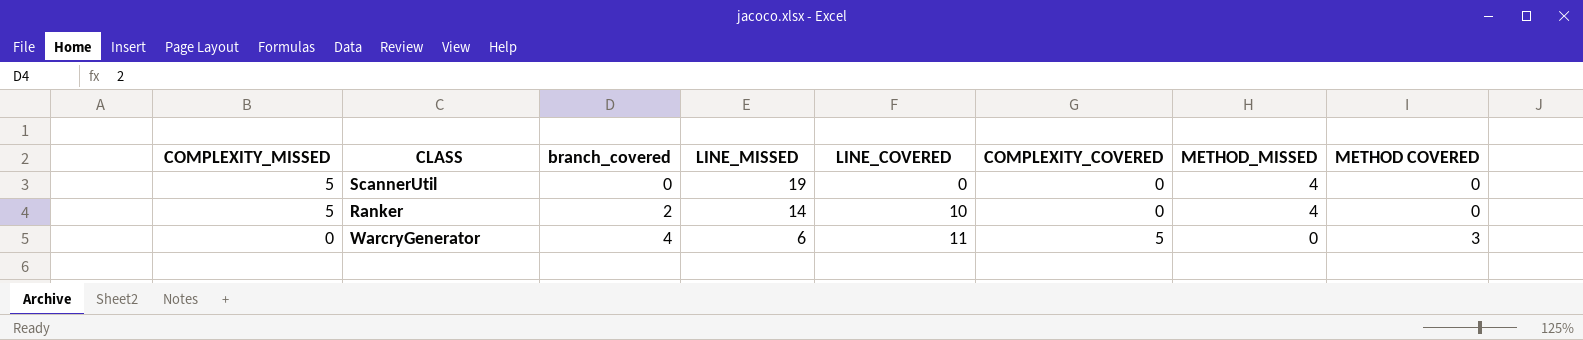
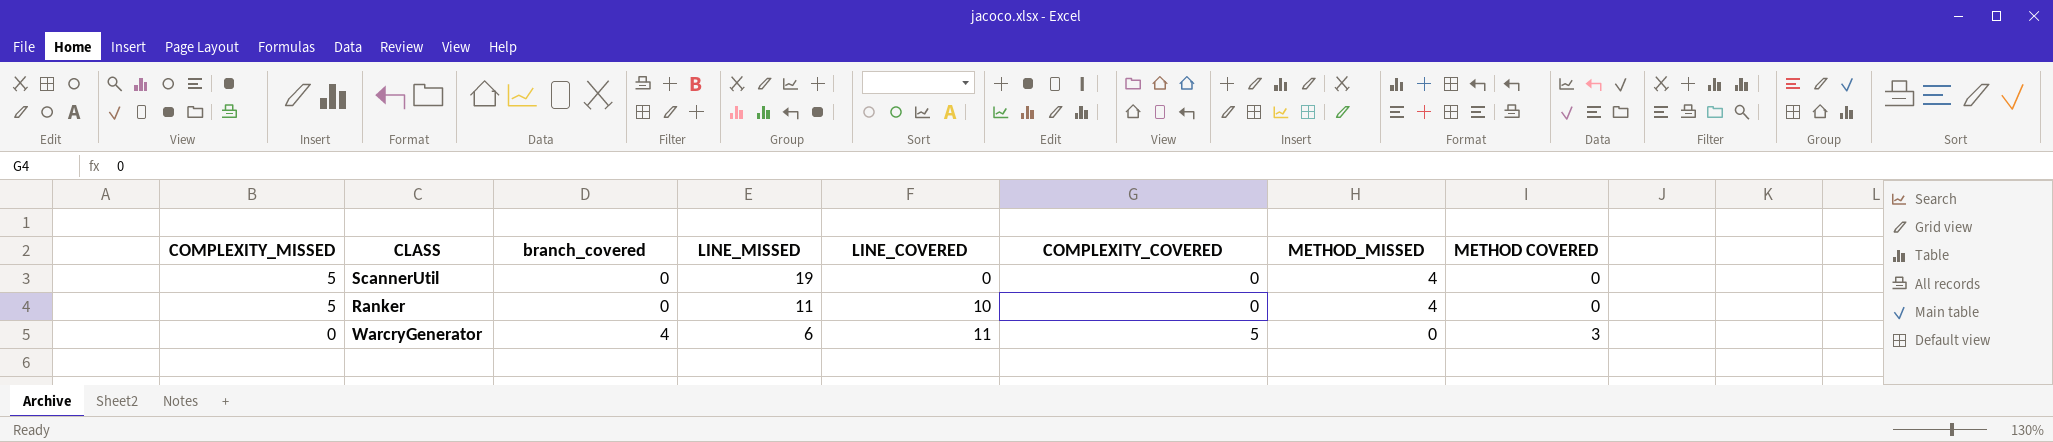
Ranker | branch_covered: 2 -> 0
Ranker | LINE_MISSED: 14 -> 11

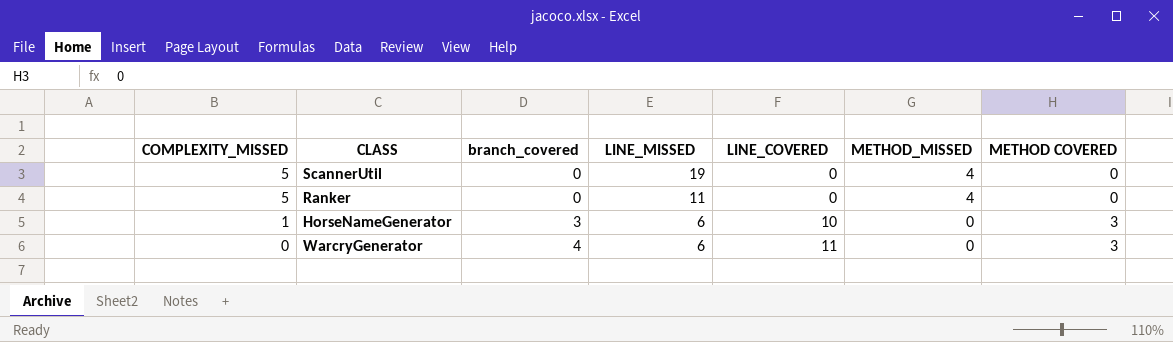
column COMPLEXITY_COVERED | position: 6 -> none
Ranker | LINE_COVERED: 10 -> 0
row HorseNameGenerator: none -> 1 | 3 | 6 | 10 | 0 | 3

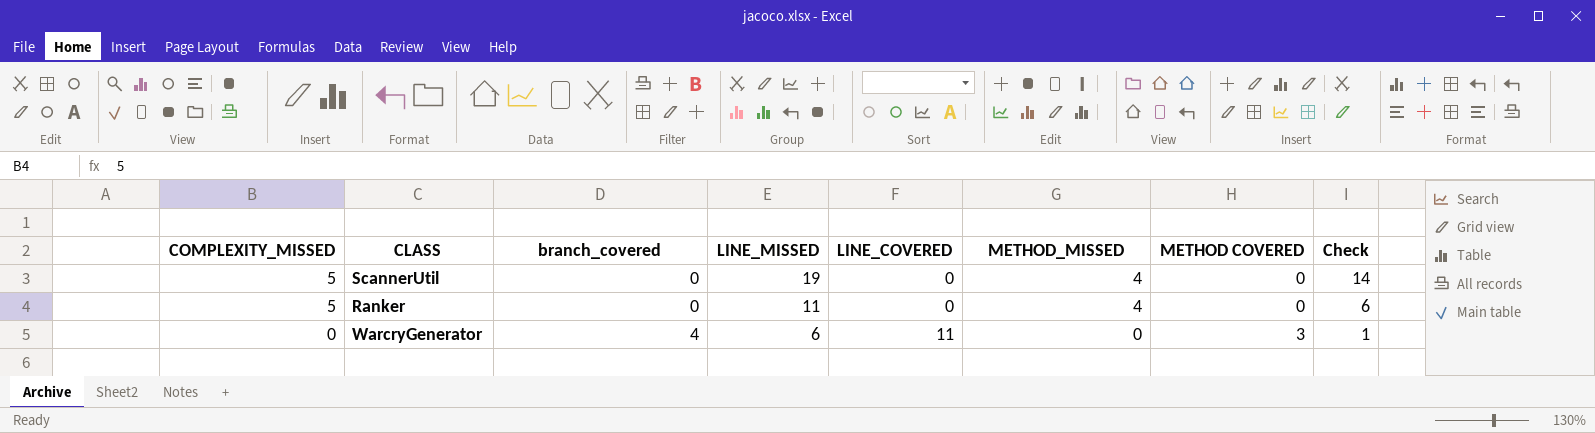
column Check | formula: none -> [LINE_MISSED] - 5
row HorseNameGenerator: 1 | 3 | 6 | 10 | 0 | 3 -> none

